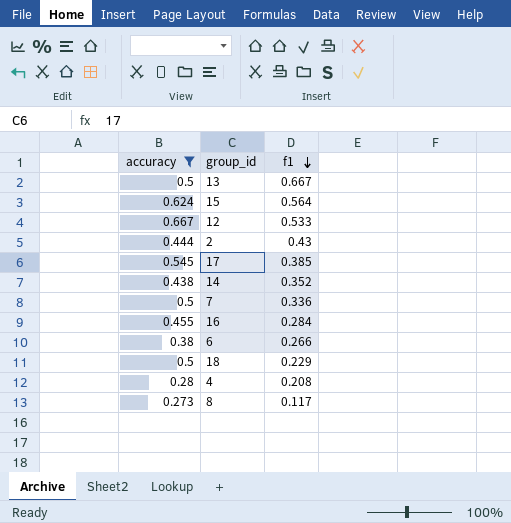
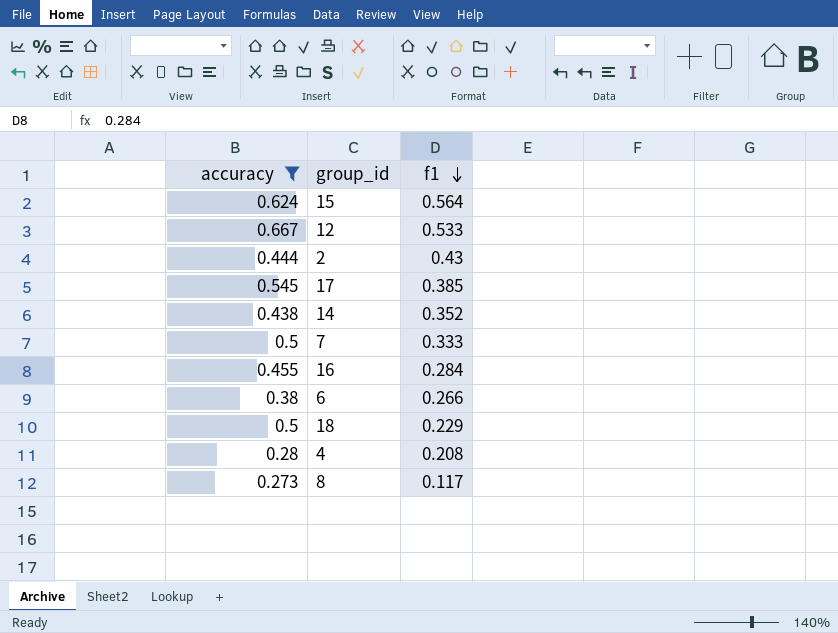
row 13: 0.5 | 0.667 -> none
7 | f1: 0.336 -> 0.333

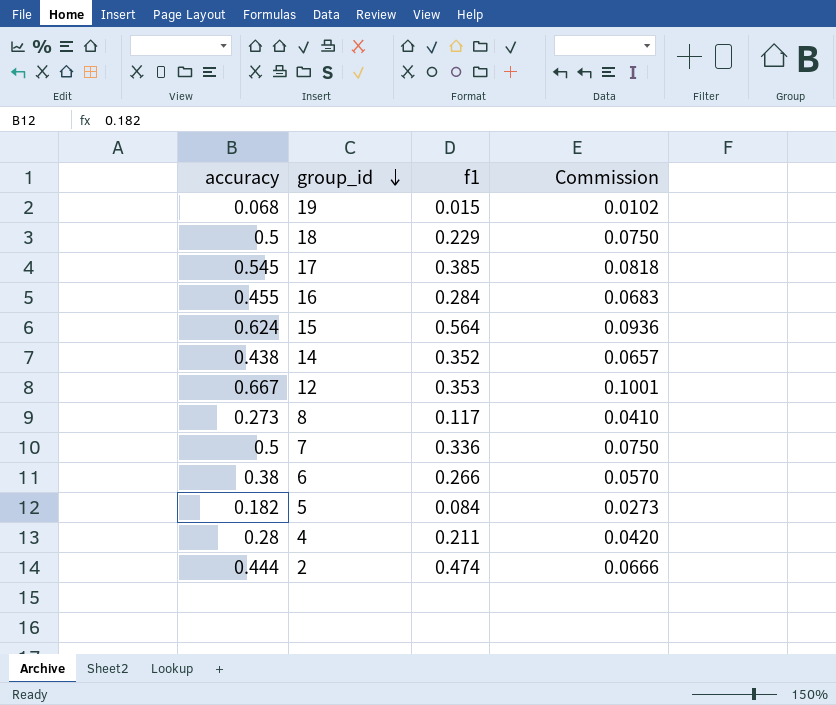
filter: accuracy >= 0.273 -> none
row order: f1 descending -> group_id descending
column Commission | formula: none -> [accuracy] * 0.15
12 | f1: 0.533 -> 0.353
7 | f1: 0.333 -> 0.336
4 | f1: 0.208 -> 0.211
2 | f1: 0.43 -> 0.474

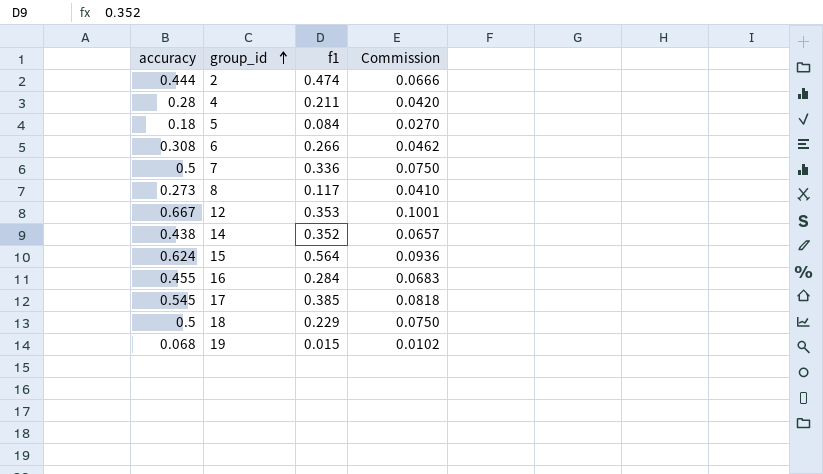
row order: group_id descending -> group_id ascending
5 | accuracy: 0.182 -> 0.18
5 | Commission: 0.0273 -> 0.0270
6 | accuracy: 0.38 -> 0.308
6 | Commission: 0.0570 -> 0.0462

